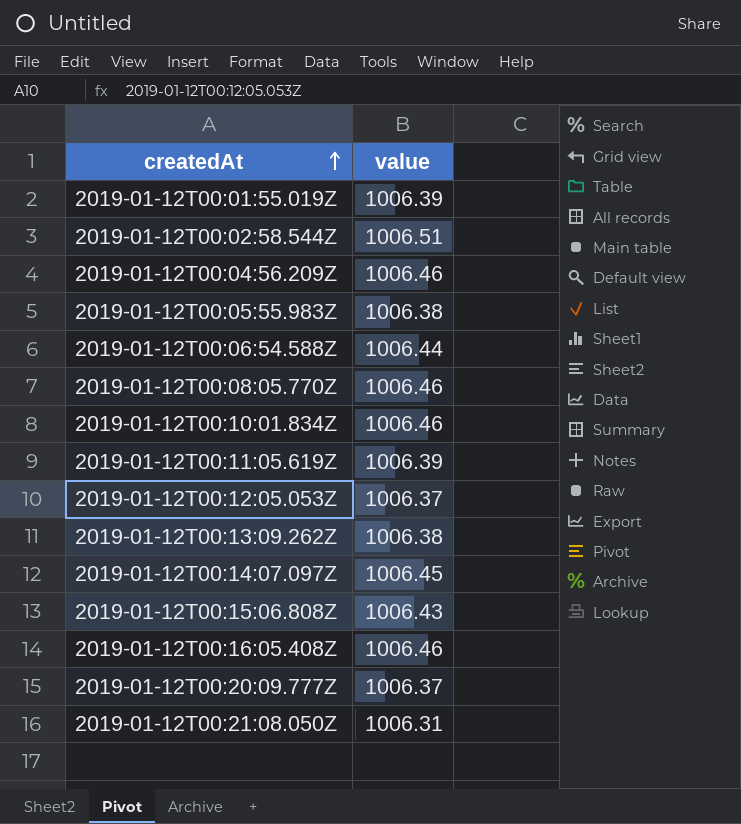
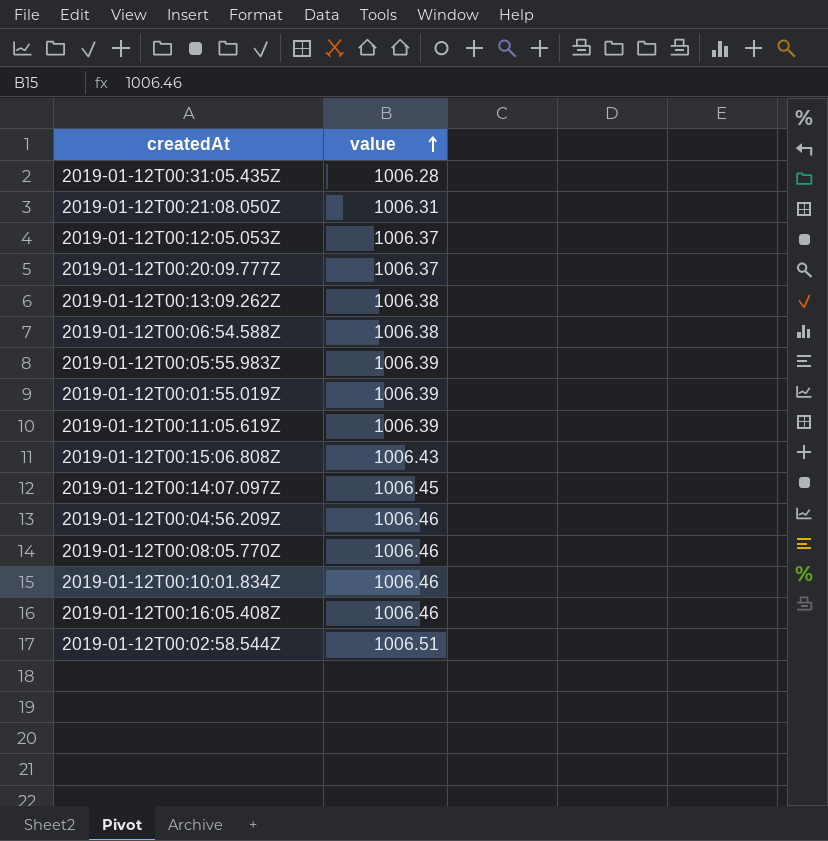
row order: createdAt ascending -> value ascending
row 2019-01-12T00:31:05.435Z: none -> 1006.28
2019-01-12T00:06:54.588Z | value: 1006.44 -> 1006.38
2019-01-12T00:05:55.983Z | value: 1006.38 -> 1006.39

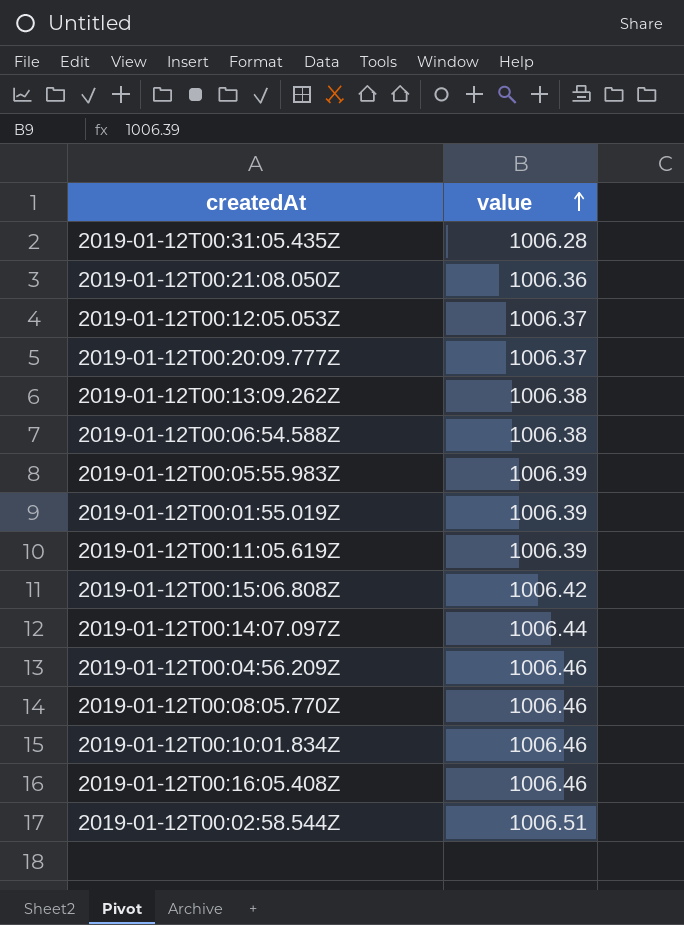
2019-01-12T00:21:08.050Z | value: 1006.31 -> 1006.36
2019-01-12T00:15:06.808Z | value: 1006.43 -> 1006.42
2019-01-12T00:14:07.097Z | value: 1006.45 -> 1006.44

